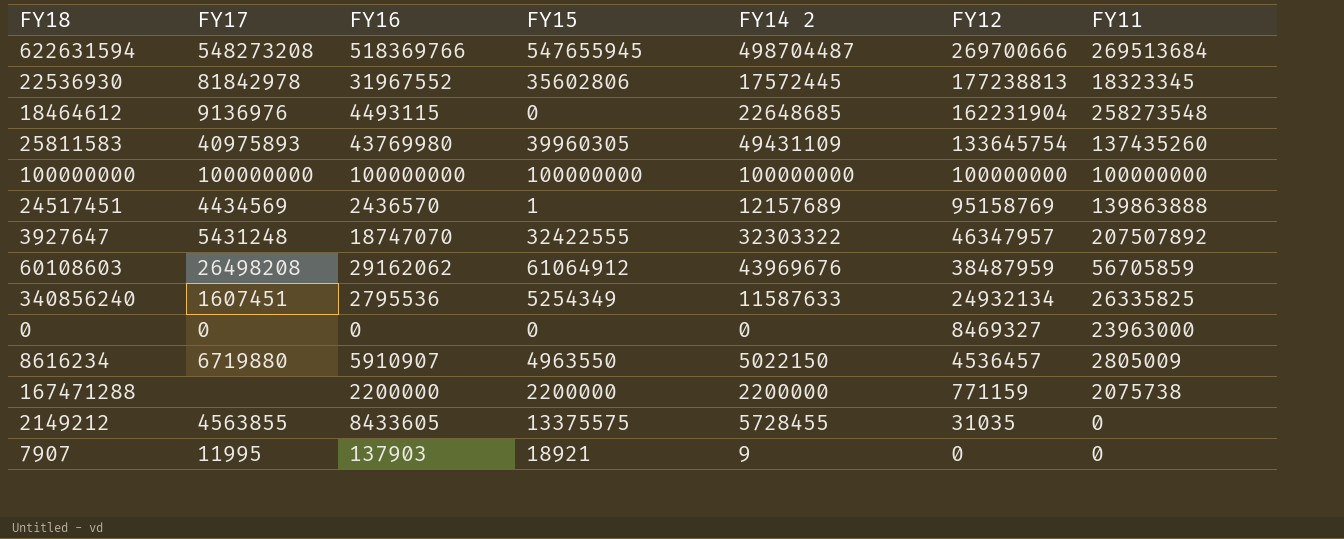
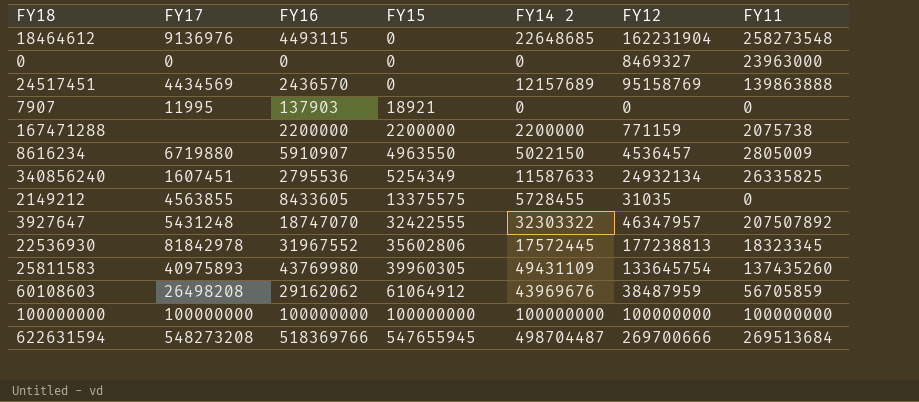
row order: FY12 descending -> FY15 ascending
24517451 | FY15: 1 -> 0
7907 | FY14 2: 9 -> 0

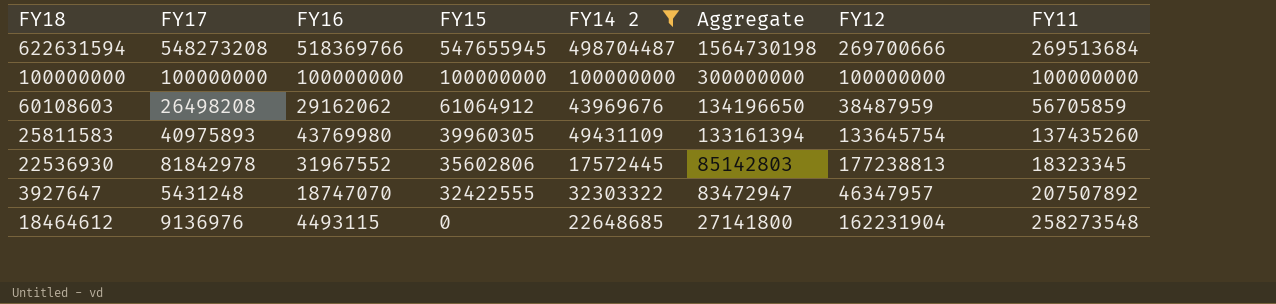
filter: none -> FY14 2 >= 17572445
row order: FY15 ascending -> FY15 descending
column Aggregate | formula: none -> [FY16] + [FY15] + [FY14 2]

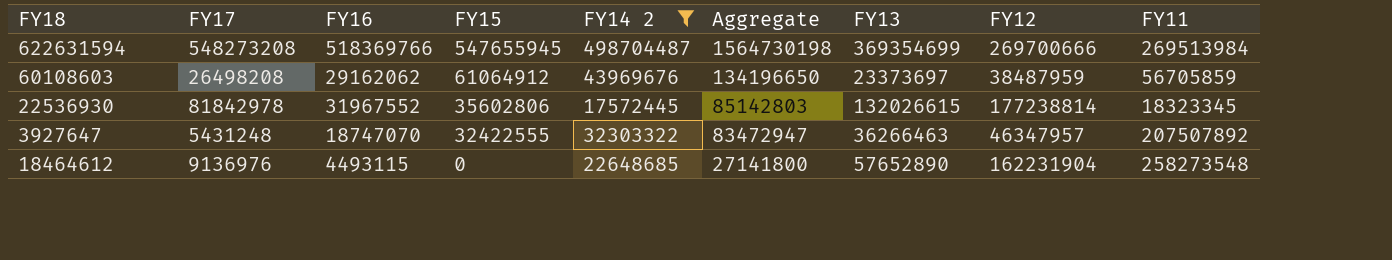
column FY13 | position: none -> 7
row 100000000: 100000000 | 100000000 | 100000000 | 100000000 | 300000000 | 100000000 | 100000000 -> none
row 25811583: 40975893 | 43769980 | 39960305 | 49431109 | 133161394 | 133645754 | 137435260 -> none
622631594 | FY11: 269513684 -> 269513984
22536930 | FY12: 177238813 -> 177238814

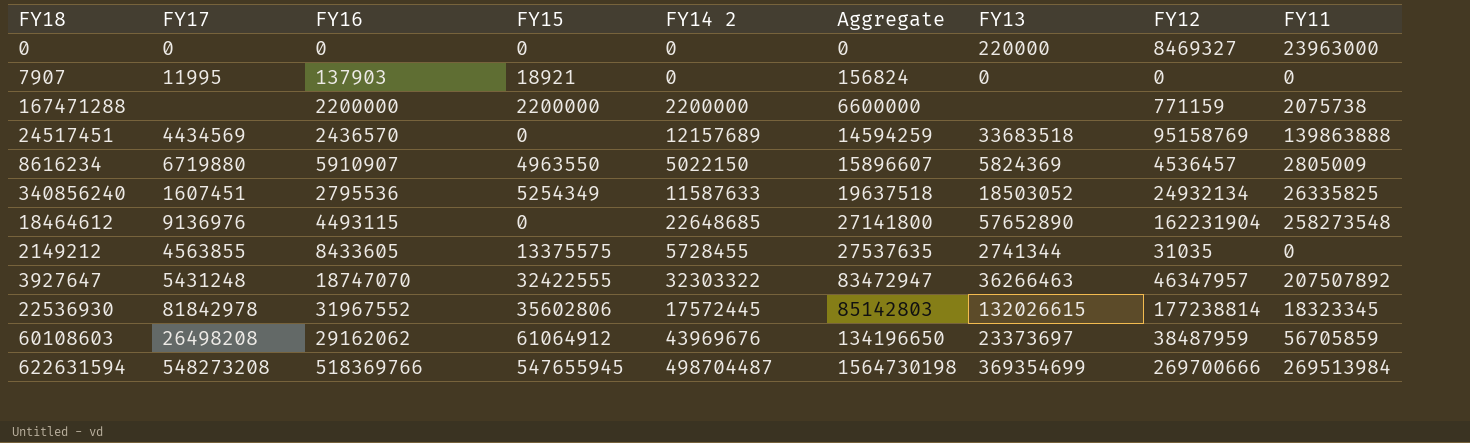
filter: FY14 2 >= 17572445 -> none
row order: FY15 descending -> Aggregate ascending

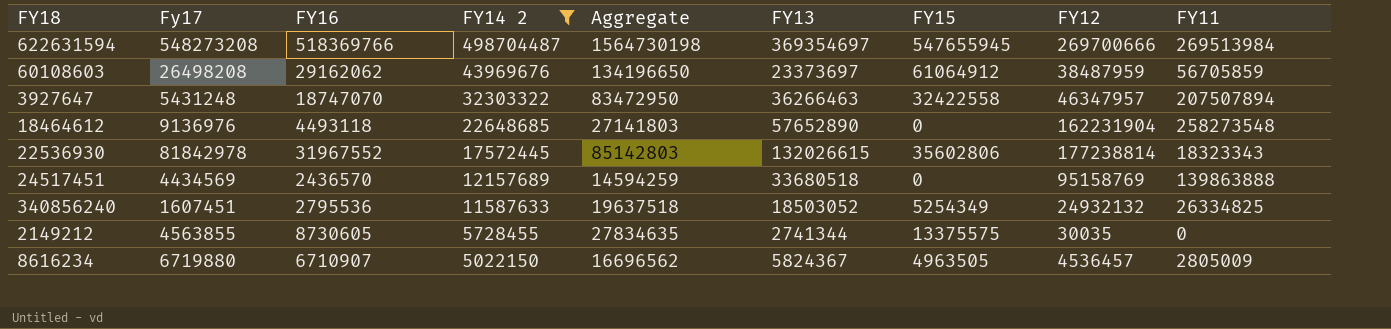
filter: none -> FY14 2 >= 5022150
row order: Aggregate ascending -> FY14 2 descending
column name: FY17 -> Fy17
column FY15 | position: 4 -> 7
622631594 | FY13: 369354699 -> 369354697
3927647 | Aggregate: 83472947 -> 83472950
3927647 | FY15: 32422555 -> 32422558
3927647 | FY11: 207507892 -> 207507894
18464612 | FY16: 4493115 -> 4493118
18464612 | Aggregate: 27141800 -> 27141803
22536930 | FY11: 18323345 -> 18323343
24517451 | FY13: 33683518 -> 33680518
340856240 | FY12: 24932134 -> 24932132
340856240 | FY11: 26335825 -> 26334825
2149212 | FY16: 8433605 -> 8730605
2149212 | Aggregate: 27537635 -> 27834635
2149212 | FY12: 31035 -> 30035
8616234 | FY16: 5910907 -> 6710907
8616234 | Aggregate: 15896607 -> 16696562
8616234 | FY13: 5824369 -> 5824367
8616234 | FY15: 4963550 -> 4963505

